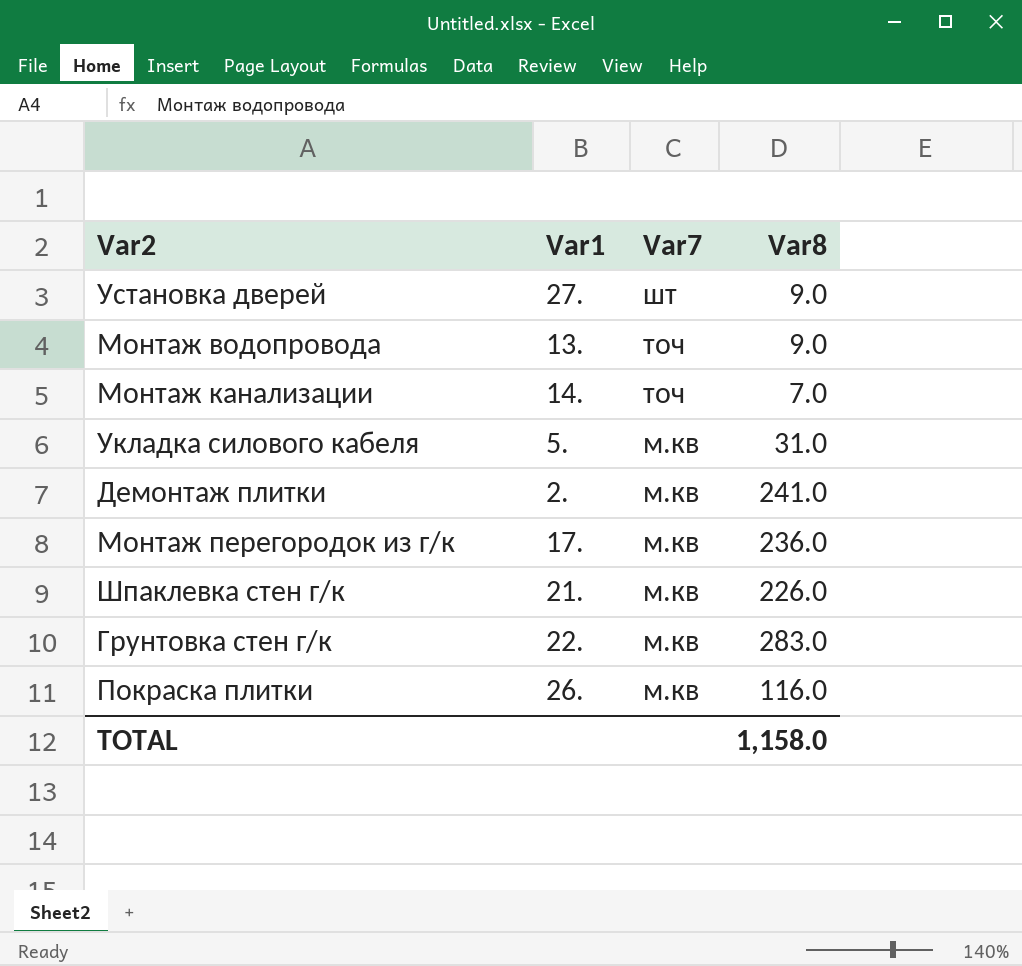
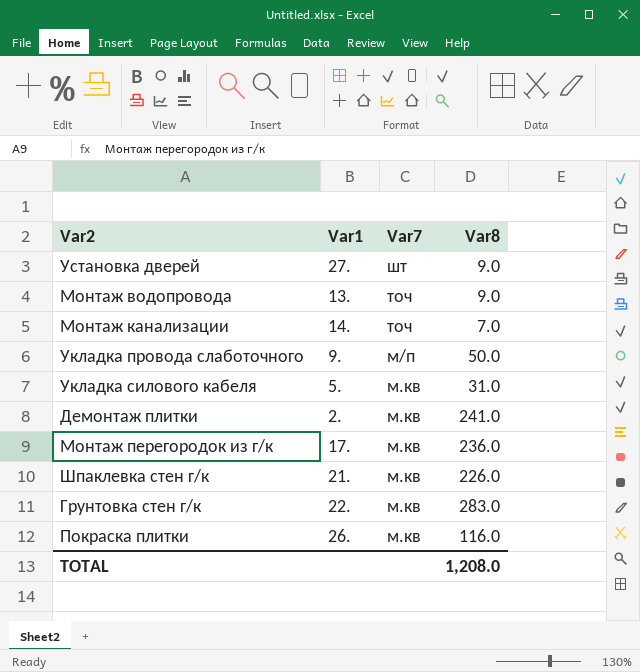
row Укладка провода слаботочного: none -> 9. | м/п | 50.0
TOTAL | Var8: 1,158.0 -> 1,208.0

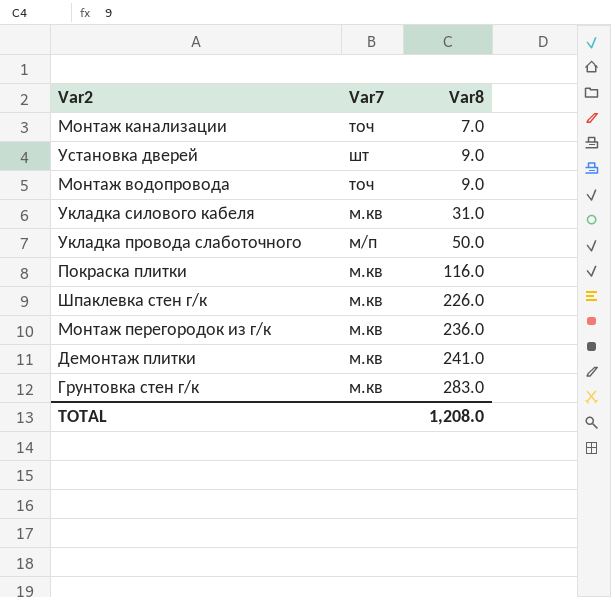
row order: Var7 descending -> Var8 ascending
column Var1 | position: 2 -> none

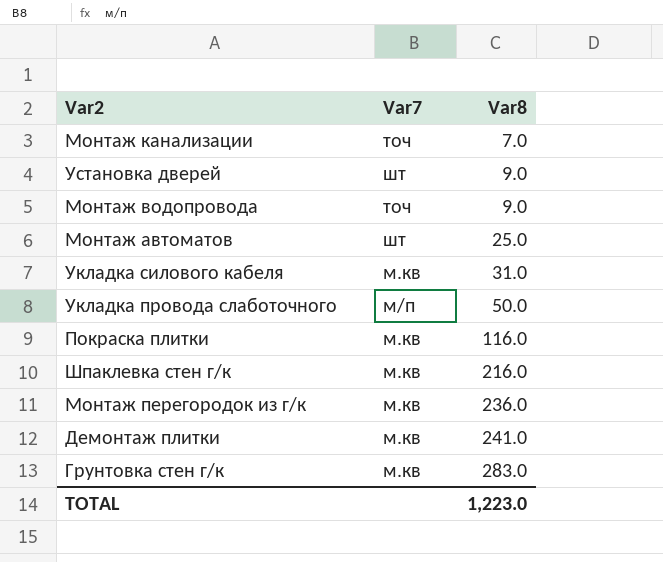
row Монтаж автоматов: none -> шт | 25.0
Шпаклевка стен г/к | Var8: 226.0 -> 216.0
TOTAL | Var8: 1,208.0 -> 1,223.0

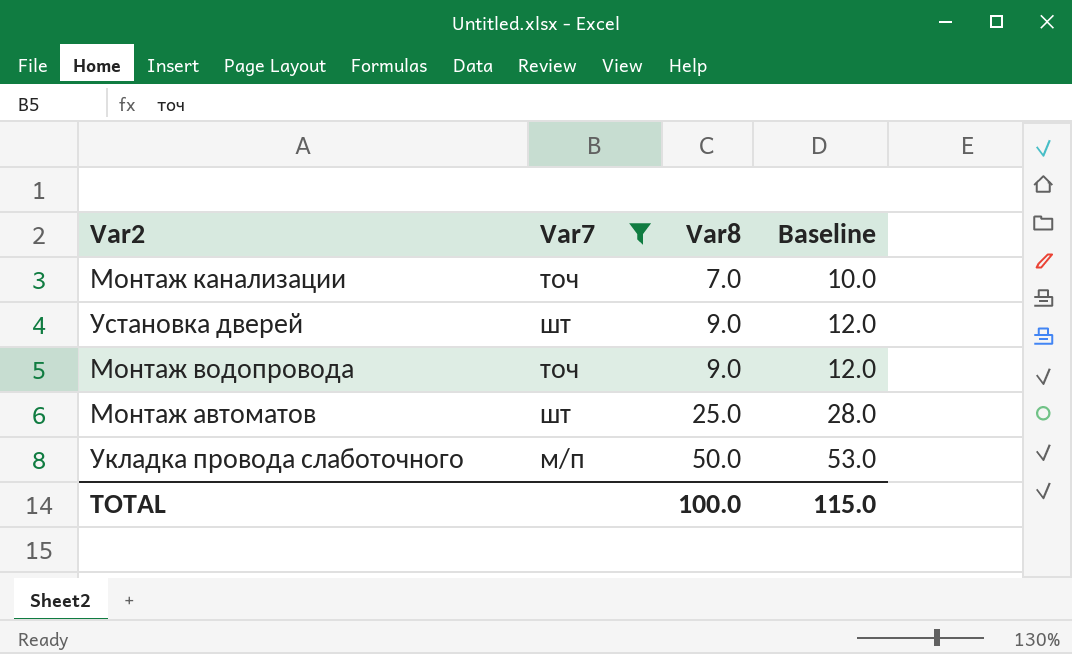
filter: none -> Var7 != м.кв
column Baseline | formula: none -> [Var8] + 3
TOTAL | Var8: 1,223.0 -> 100.0

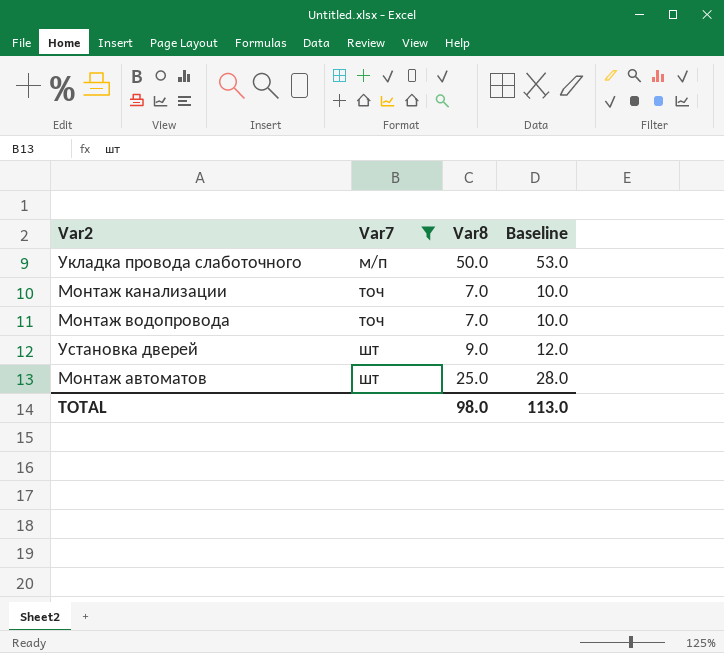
row order: Var8 ascending -> Var7 ascending
Монтаж водопровода | Var8: 9.0 -> 7.0
Монтаж водопровода | Baseline: 12.0 -> 10.0
TOTAL | Var8: 100.0 -> 98.0
TOTAL | Baseline: 115.0 -> 113.0

